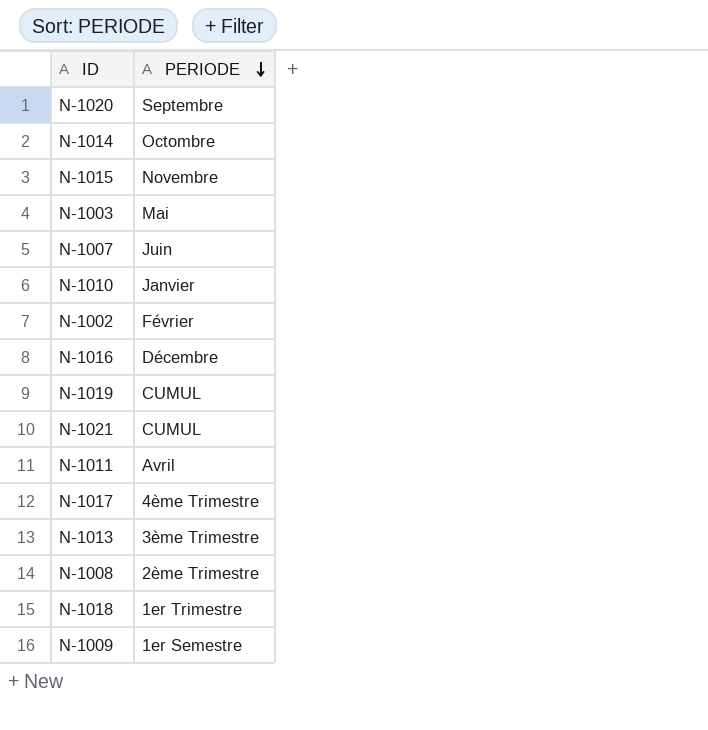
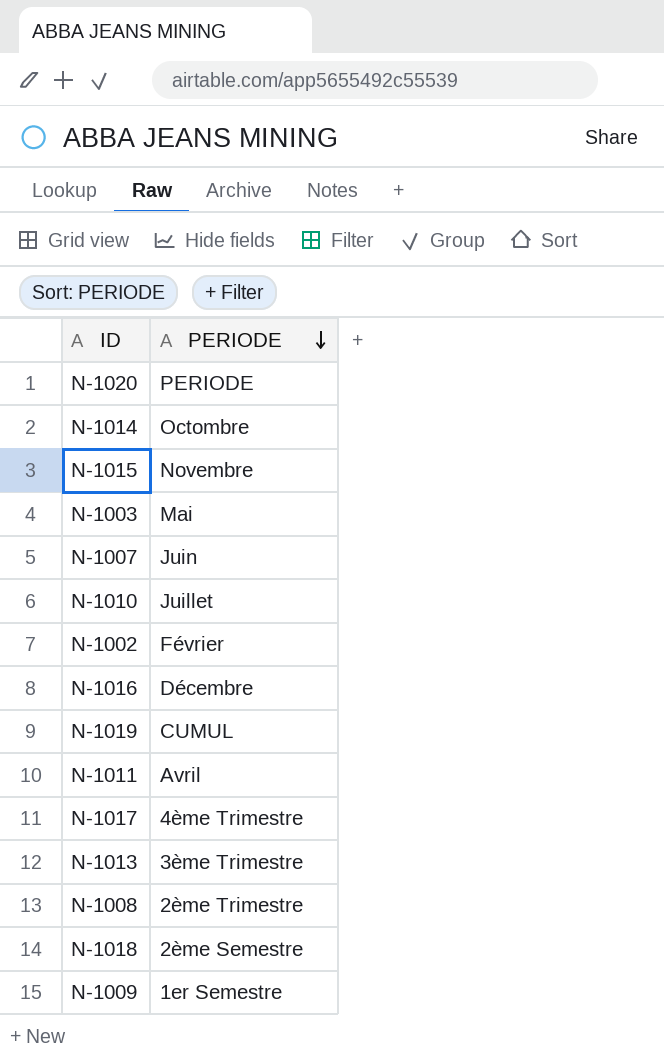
row N-1021: CUMUL -> none
N-1020 | PERIODE: Septembre -> PERIODE
N-1010 | PERIODE: Janvier -> Juillet
N-1018 | PERIODE: 1er Trimestre -> 2ème Semestre

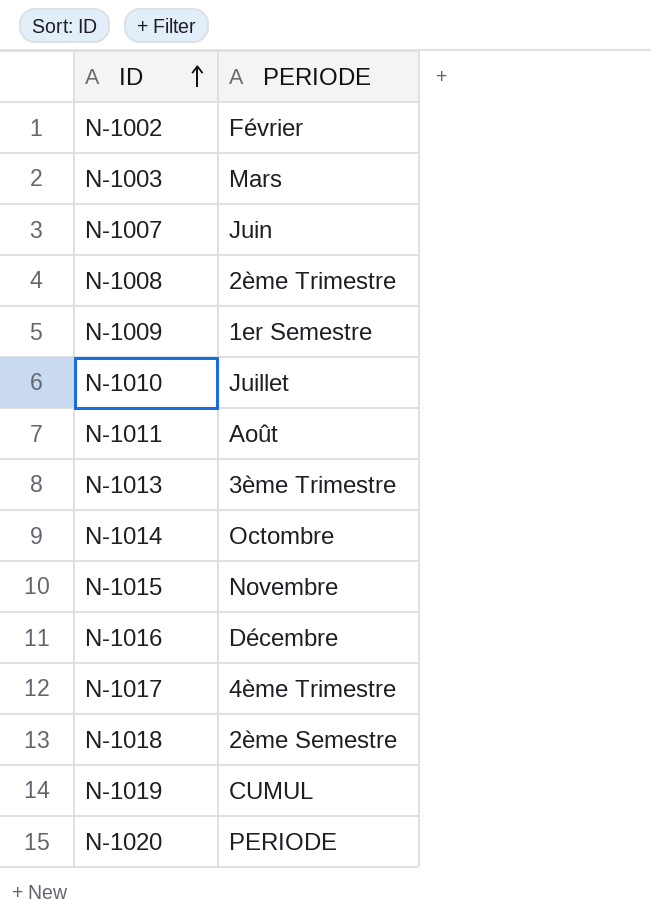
row order: PERIODE descending -> ID ascending
N-1003 | PERIODE: Mai -> Mars
N-1011 | PERIODE: Avril -> Août

